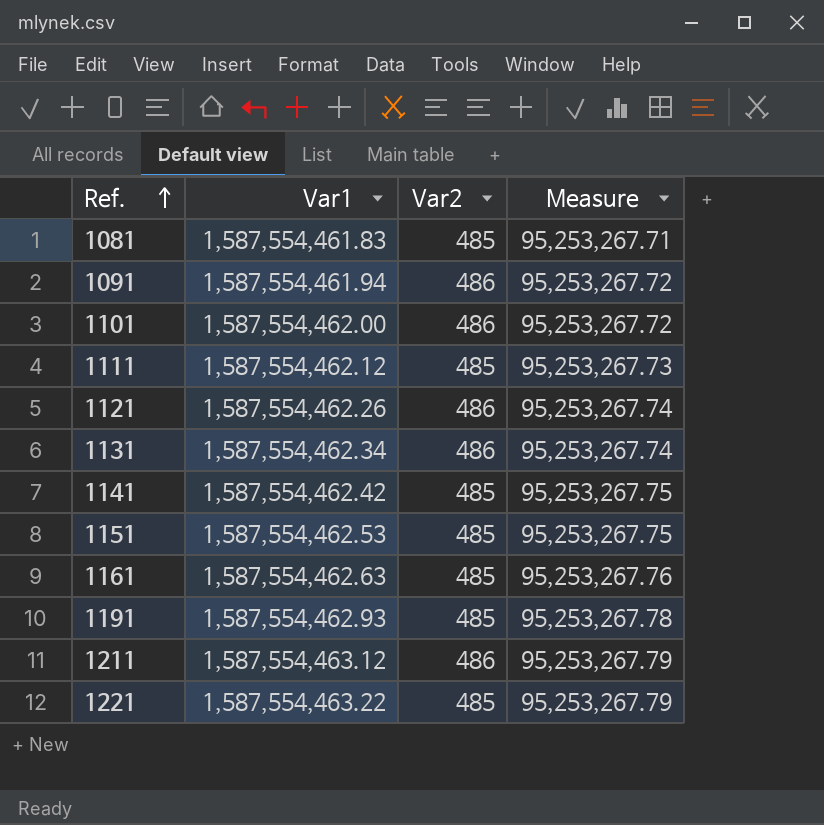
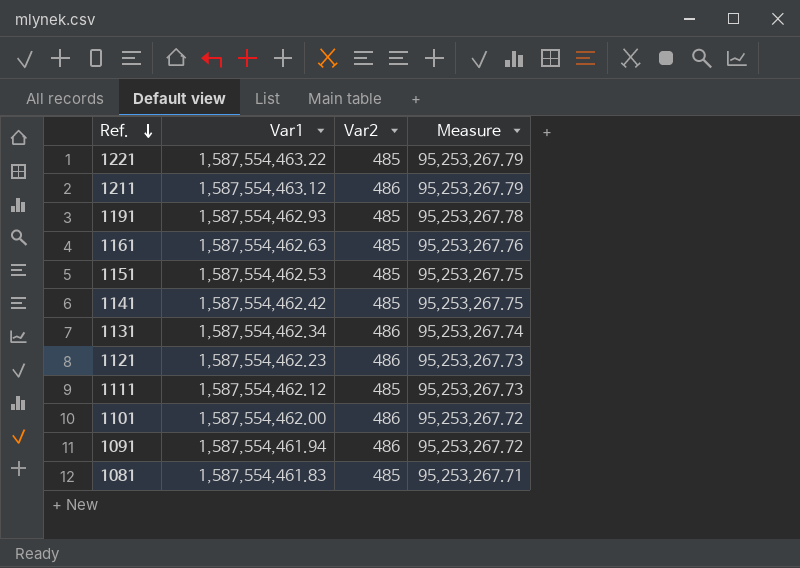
row order: Ref. ascending -> Ref. descending
1121 | Var1: 1,587,554,462.26 -> 1,587,554,462.23
1121 | Measure: 95,253,267.74 -> 95,253,267.73

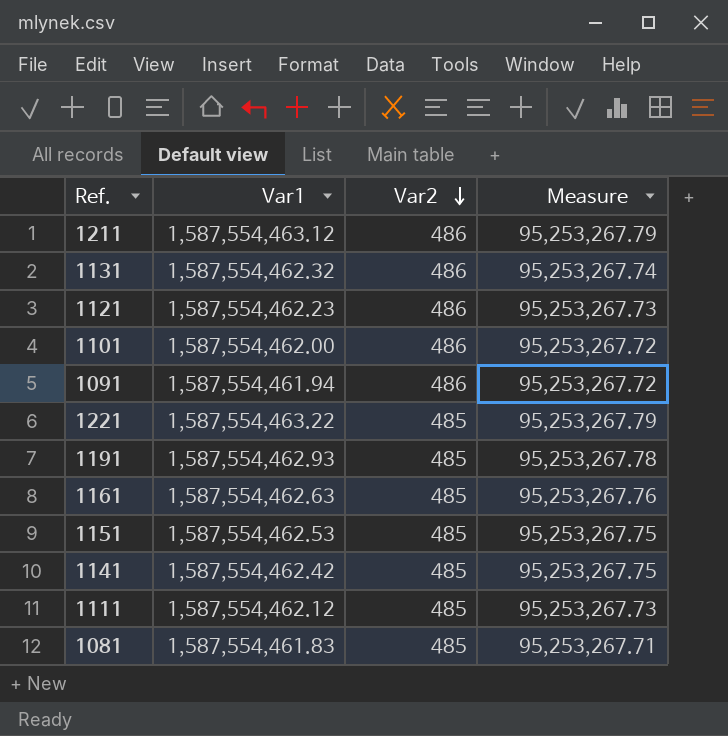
row order: Ref. descending -> Var2 descending
1131 | Var1: 1,587,554,462.34 -> 1,587,554,462.32

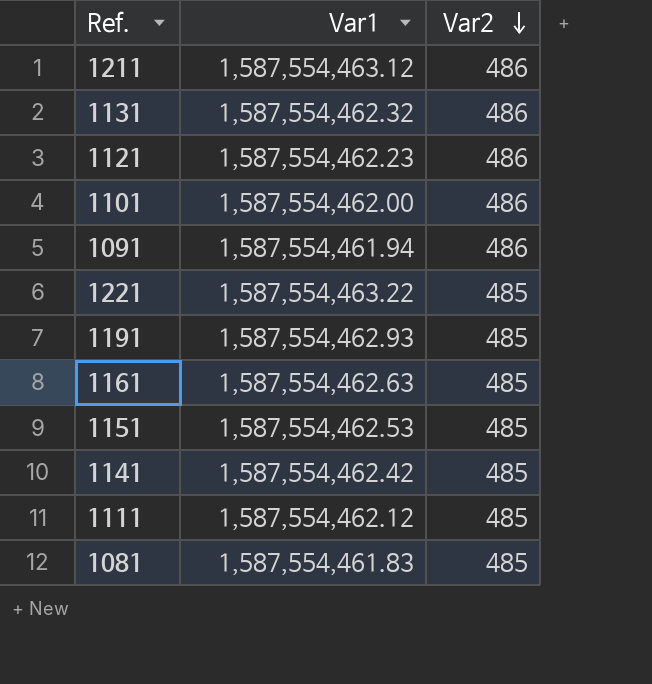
column Measure | formula: [Var1] * 0.06 -> none

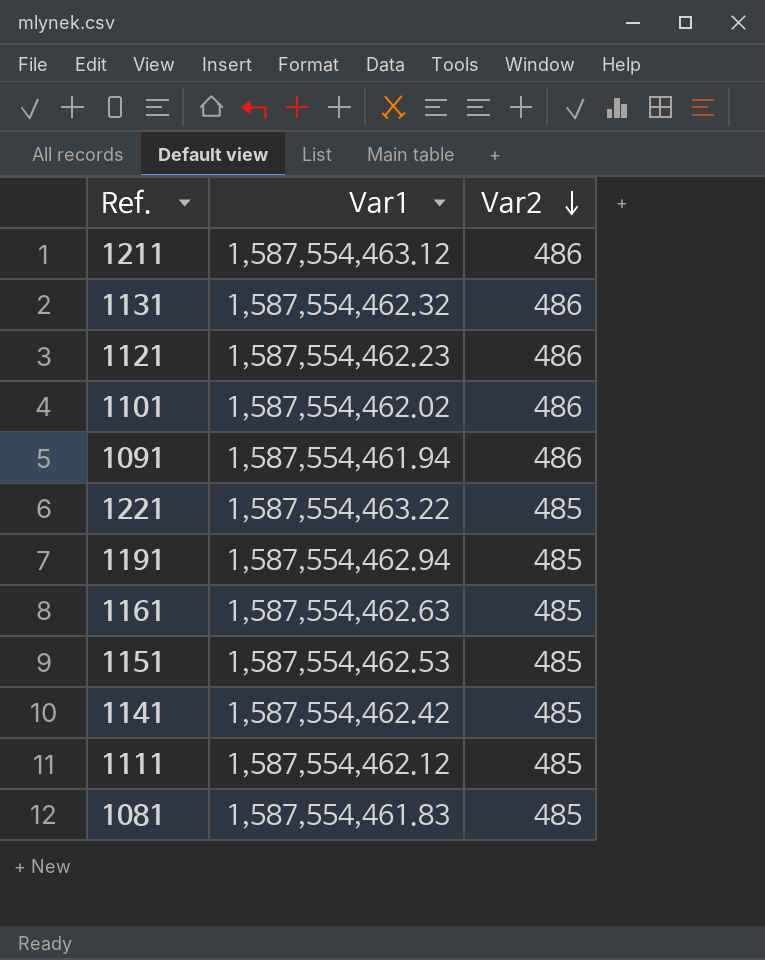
1101 | Var1: 1,587,554,462.00 -> 1,587,554,462.02
1191 | Var1: 1,587,554,462.93 -> 1,587,554,462.94

